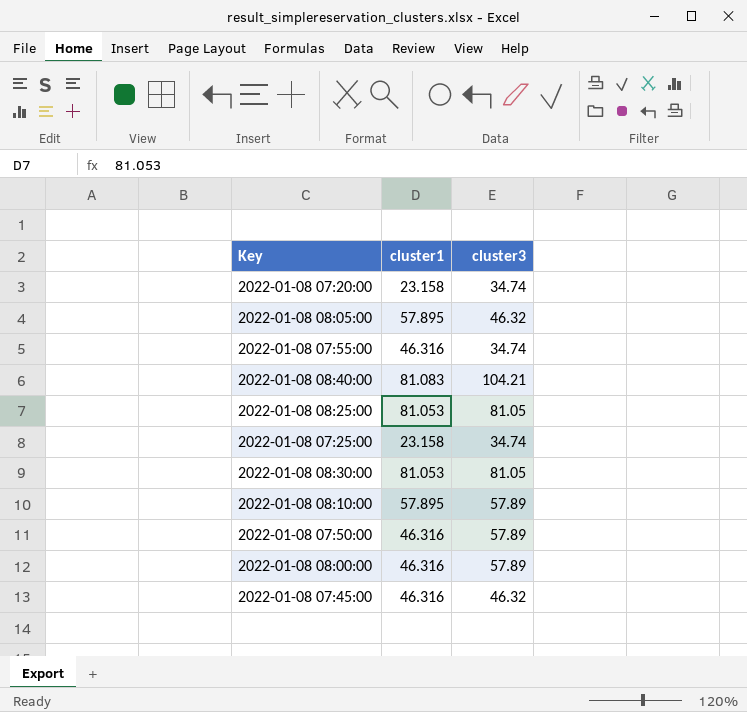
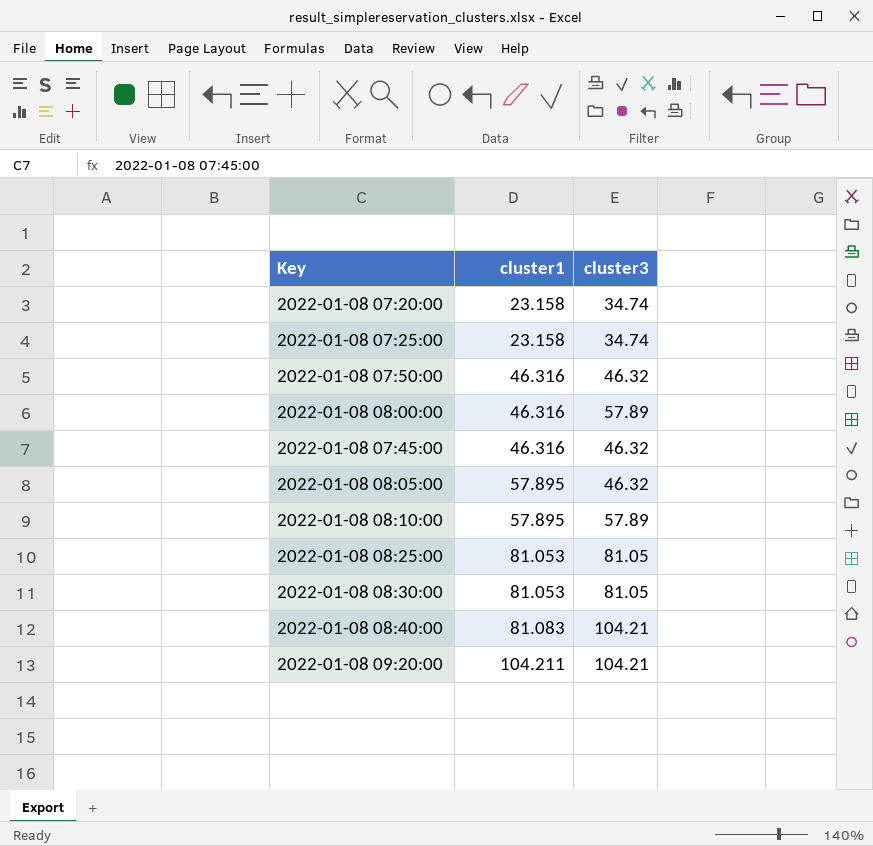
row order: none -> cluster1 ascending
row 2022-01-08 07:55:00: 46.316 | 34.74 -> none
2022-01-08 07:50:00 | cluster3: 57.89 -> 46.32
row 2022-01-08 09:20:00: none -> 104.211 | 104.21

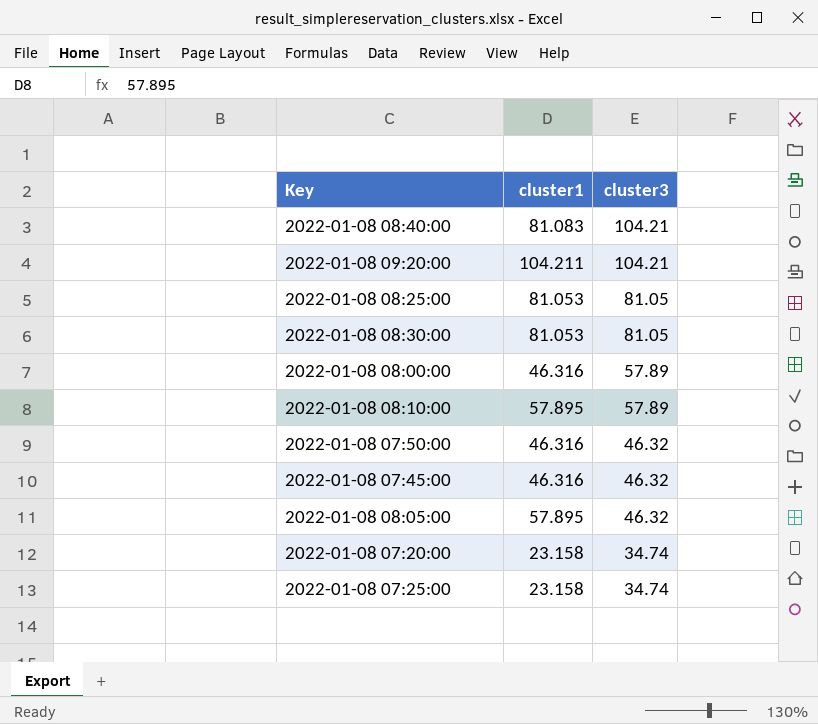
row order: cluster1 ascending -> cluster3 descending

